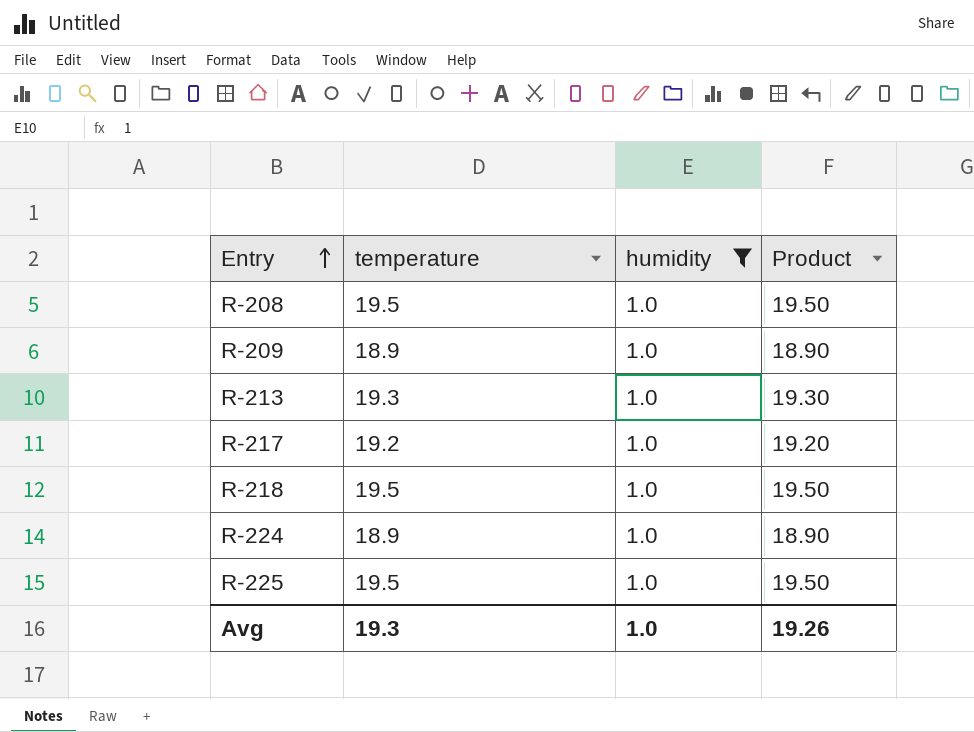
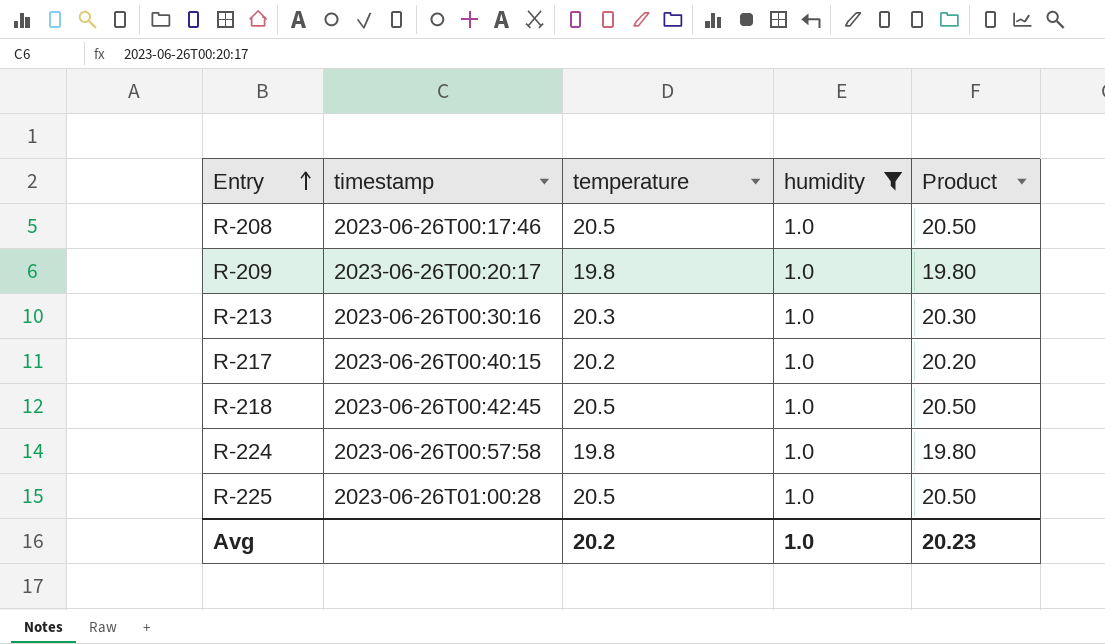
column timestamp | position: none -> 2
R-208 | temperature: 19.5 -> 20.5
R-208 | Product: 19.50 -> 20.50
R-209 | temperature: 18.9 -> 19.8
R-209 | Product: 18.90 -> 19.80
R-213 | temperature: 19.3 -> 20.3
R-213 | Product: 19.30 -> 20.30
R-217 | temperature: 19.2 -> 20.2
R-217 | Product: 19.20 -> 20.20
R-218 | temperature: 19.5 -> 20.5
R-218 | Product: 19.50 -> 20.50
R-224 | temperature: 18.9 -> 19.8
R-224 | Product: 18.90 -> 19.80
R-225 | temperature: 19.5 -> 20.5
R-225 | Product: 19.50 -> 20.50
Avg | temperature: 19.3 -> 20.2
Avg | Product: 19.26 -> 20.23

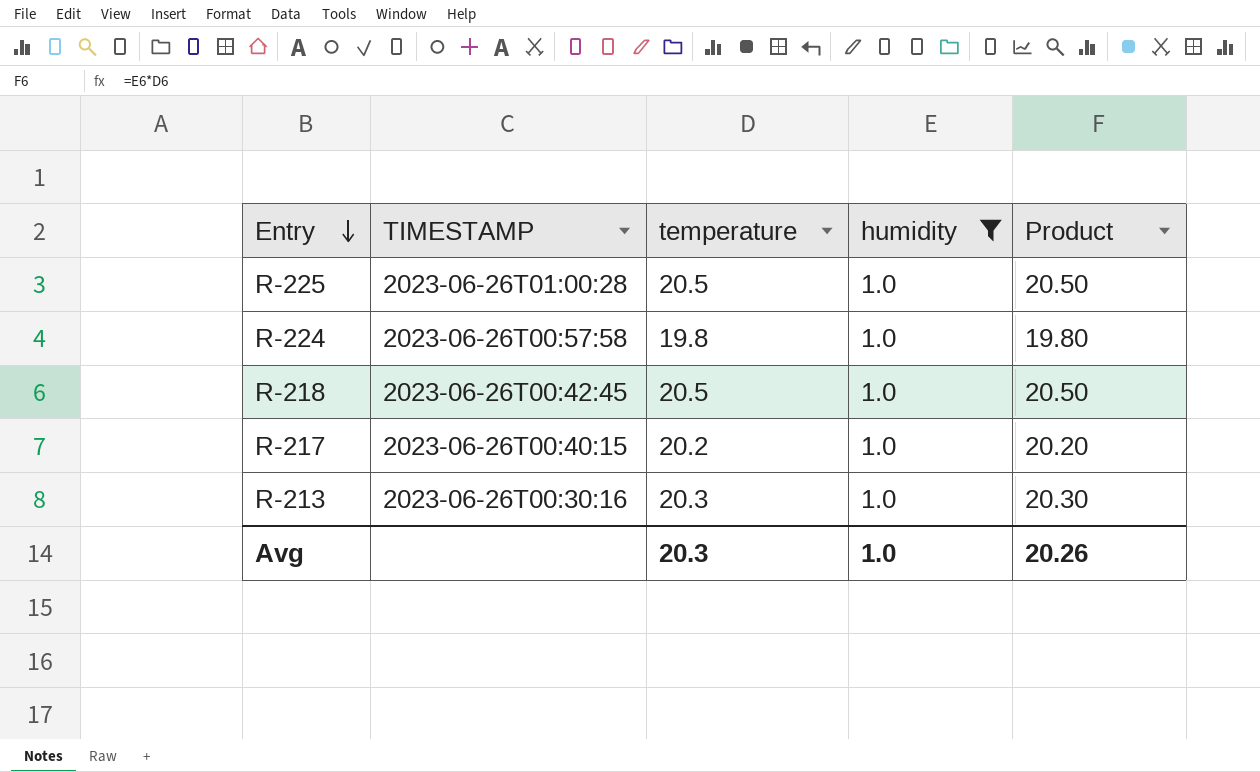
row order: Entry ascending -> Entry descending
column name: timestamp -> TIMESTAMP
row R-208: 2023-06-26T00:17:46 | 20.5 | 1.0 | 20.50 -> none
row R-209: 2023-06-26T00:20:17 | 19.8 | 1.0 | 19.80 -> none
Avg | temperature: 20.2 -> 20.3
Avg | Product: 20.23 -> 20.26

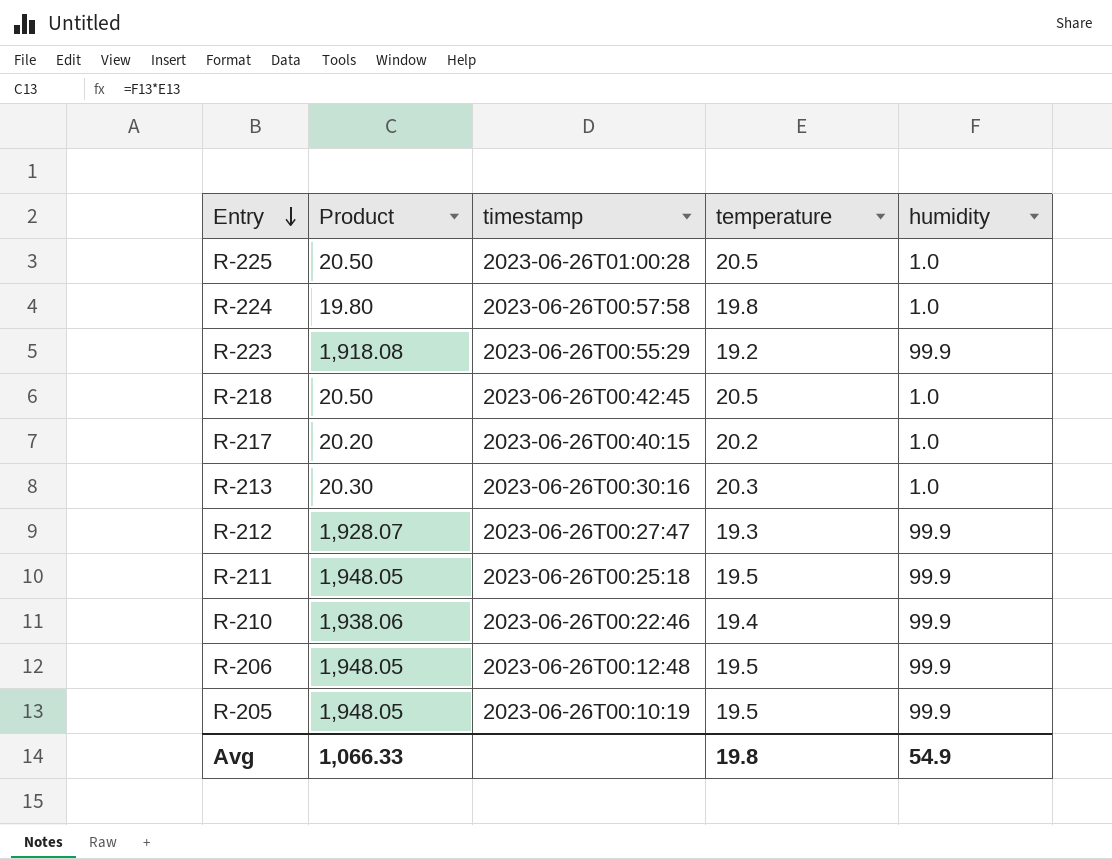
filter: humidity = 1.0 -> none
column Product | position: 5 -> 2
column name: TIMESTAMP -> timestamp
Avg | Product: 20.26 -> 1,066.33
Avg | temperature: 20.3 -> 19.8
Avg | humidity: 1.0 -> 54.9

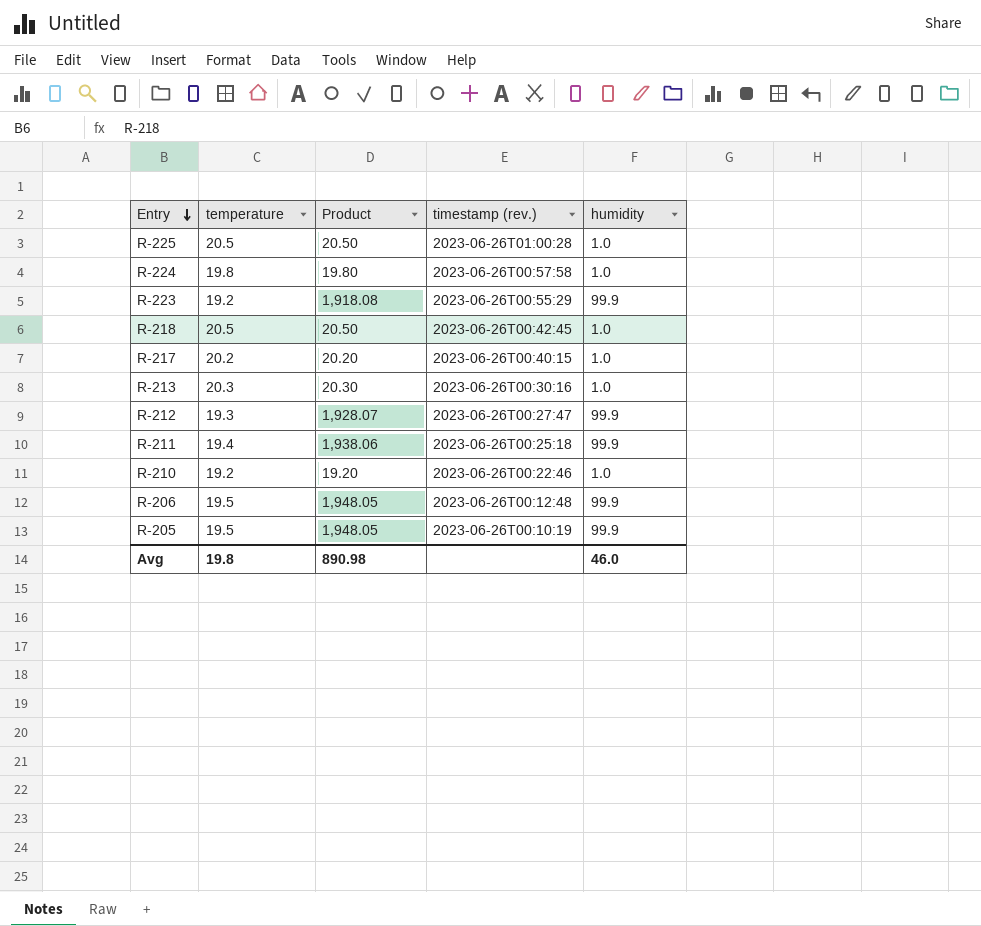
column temperature | position: 4 -> 2
column name: timestamp -> timestamp (rev.)
R-211 | temperature: 19.5 -> 19.4
R-211 | Product: 1,948.05 -> 1,938.06
R-210 | temperature: 19.4 -> 19.2
R-210 | Product: 1,938.06 -> 19.20
R-210 | humidity: 99.9 -> 1.0
Avg | Product: 1,066.33 -> 890.98
Avg | humidity: 54.9 -> 46.0

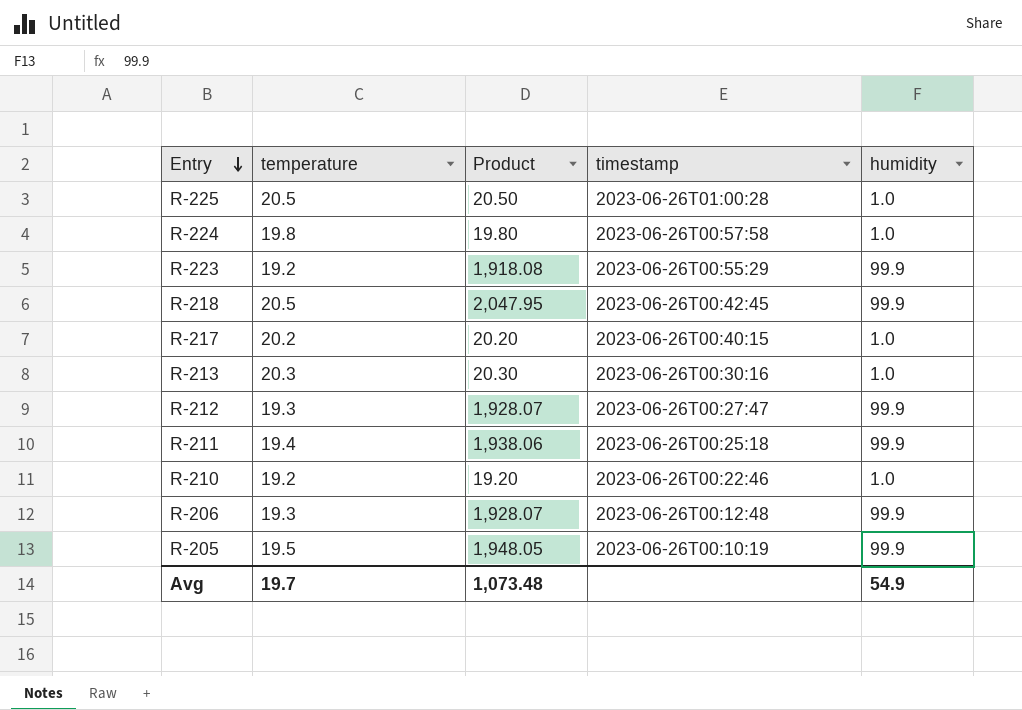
column name: timestamp (rev.) -> timestamp
R-218 | Product: 20.50 -> 2,047.95
R-218 | humidity: 1.0 -> 99.9
R-206 | temperature: 19.5 -> 19.3
R-206 | Product: 1,948.05 -> 1,928.07
Avg | temperature: 19.8 -> 19.7
Avg | Product: 890.98 -> 1,073.48
Avg | humidity: 46.0 -> 54.9

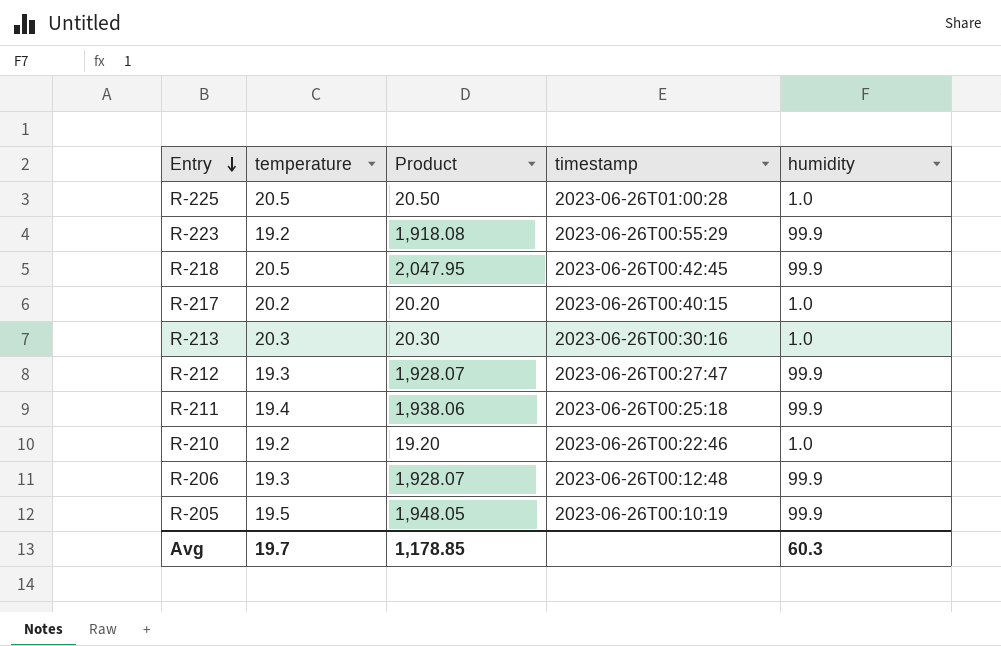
row R-224: 19.8 | 19.80 | 2023-06-26T00:57:58 | 1.0 -> none
Avg | Product: 1,073.48 -> 1,178.85
Avg | humidity: 54.9 -> 60.3

